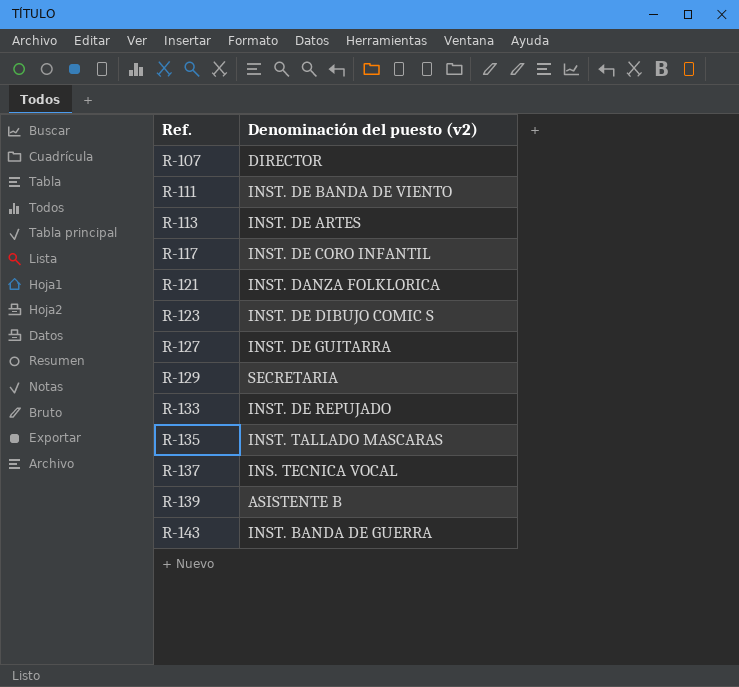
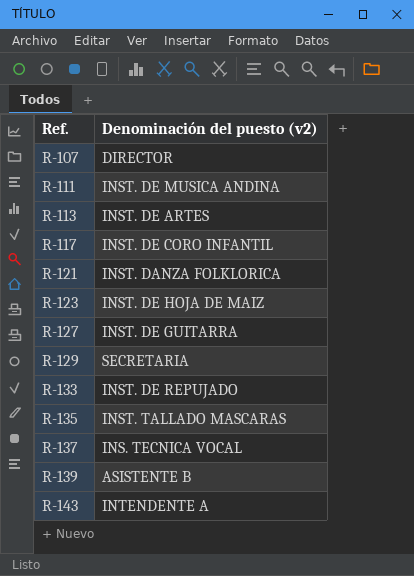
R-111 | Denominación del puesto (v2): INST. DE BANDA DE VIENTO -> INST. DE MUSICA ANDINA
R-123 | Denominación del puesto (v2): INST. DE DIBUJO COMIC S -> INST. DE HOJA DE MAIZ
R-143 | Denominación del puesto (v2): INST. BANDA DE GUERRA -> INTENDENTE A

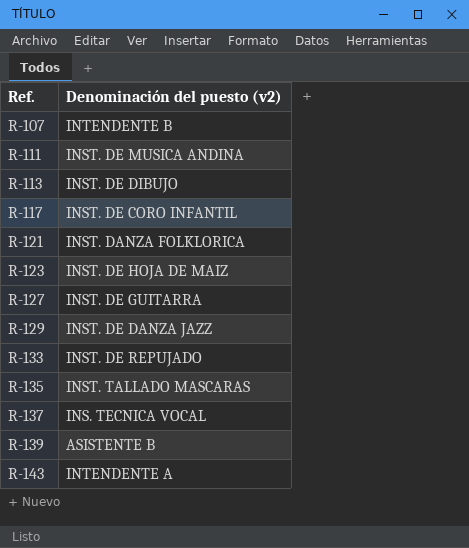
R-107 | Denominación del puesto (v2): DIRECTOR -> INTENDENTE B
R-113 | Denominación del puesto (v2): INST. DE ARTES -> INST. DE DIBUJO
R-129 | Denominación del puesto (v2): SECRETARIA -> INST. DE DANZA JAZZ

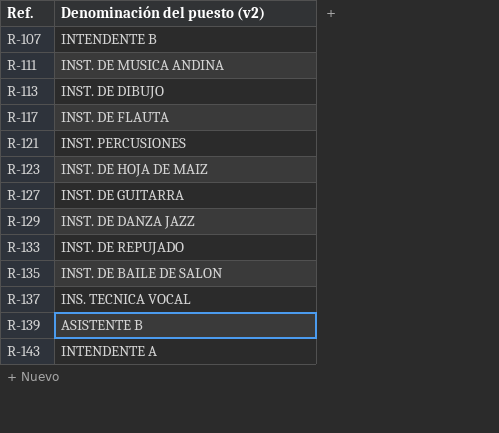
R-117 | Denominación del puesto (v2): INST. DE CORO INFANTIL -> INST. DE FLAUTA
R-121 | Denominación del puesto (v2): INST. DANZA FOLKLORICA -> INST. PERCUSIONES
R-135 | Denominación del puesto (v2): INST. TALLADO MASCARAS -> INST. DE BAILE DE SALON

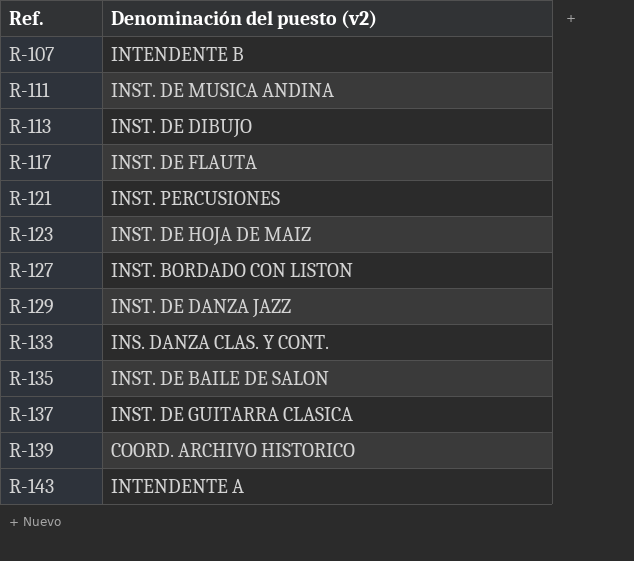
R-127 | Denominación del puesto (v2): INST. DE GUITARRA -> INST. BORDADO CON LISTON
R-133 | Denominación del puesto (v2): INST. DE REPUJADO -> INS. DANZA CLAS. Y CONT.
R-137 | Denominación del puesto (v2): INS. TECNICA VOCAL -> INST. DE GUITARRA CLASICA
R-139 | Denominación del puesto (v2): ASISTENTE B -> COORD. ARCHIVO HISTORICO

